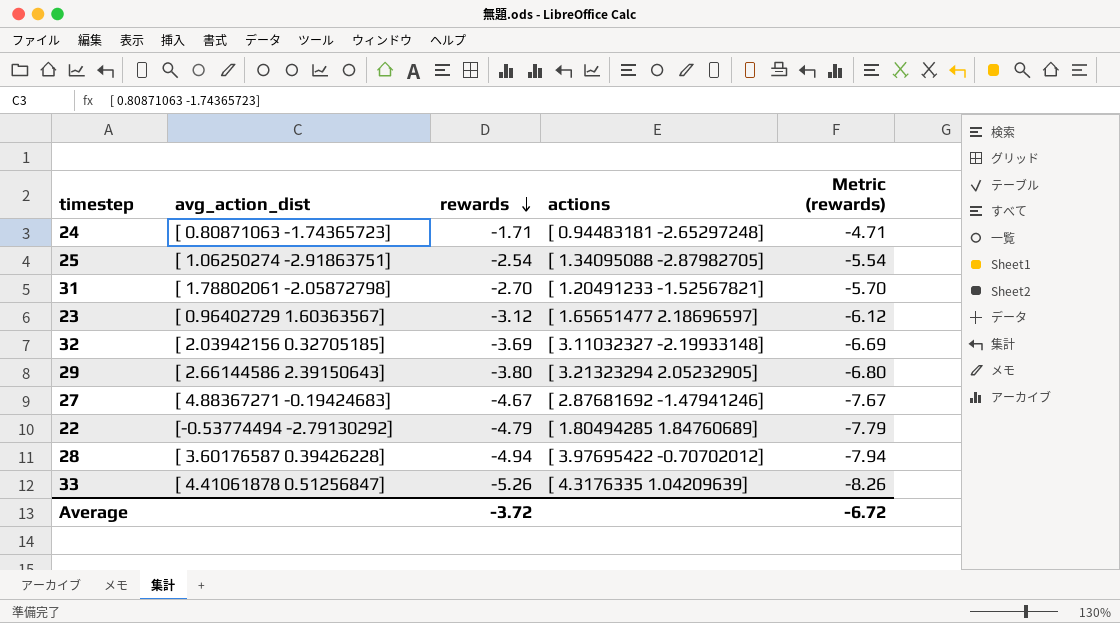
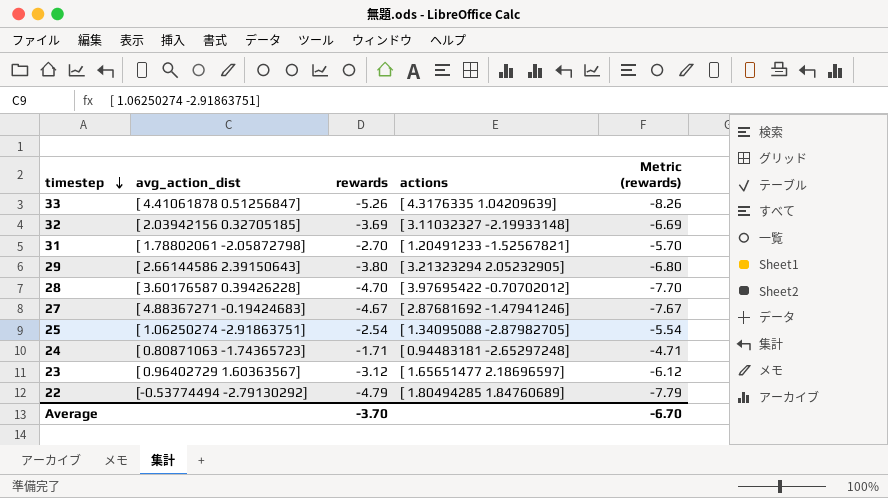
row order: rewards descending -> timestep descending
28 | rewards: -4.94 -> -4.70
28 | Metric (rewards): -7.94 -> -7.70
Average | rewards: -3.72 -> -3.70
Average | Metric (rewards): -6.72 -> -6.70

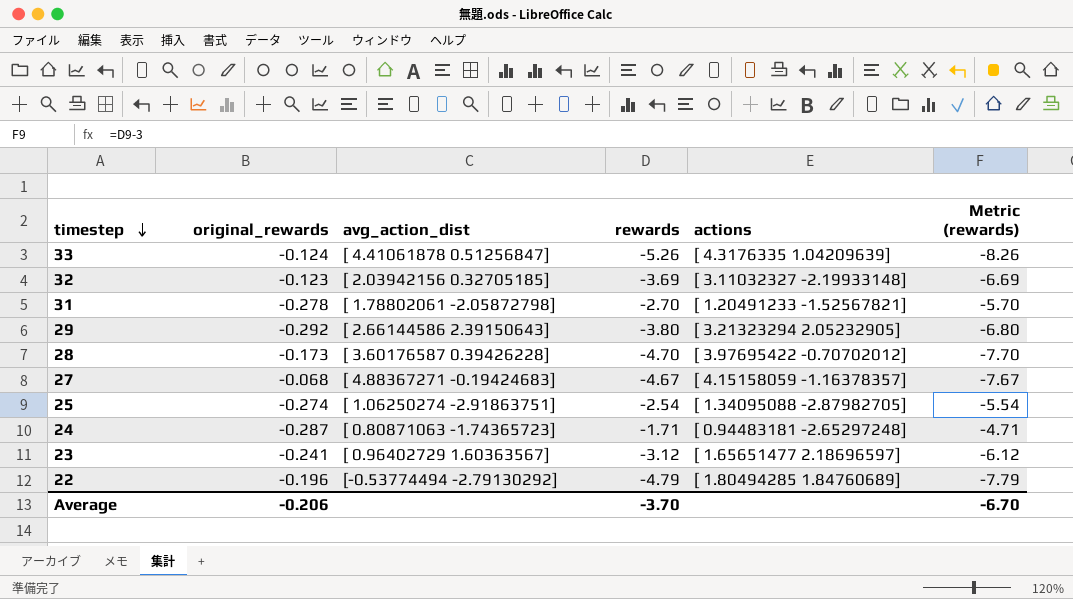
column original_rewards | position: none -> 2
27 | actions: [ 2.87681692 -1.47941246] -> [ 4.15158059 -1.16378357]

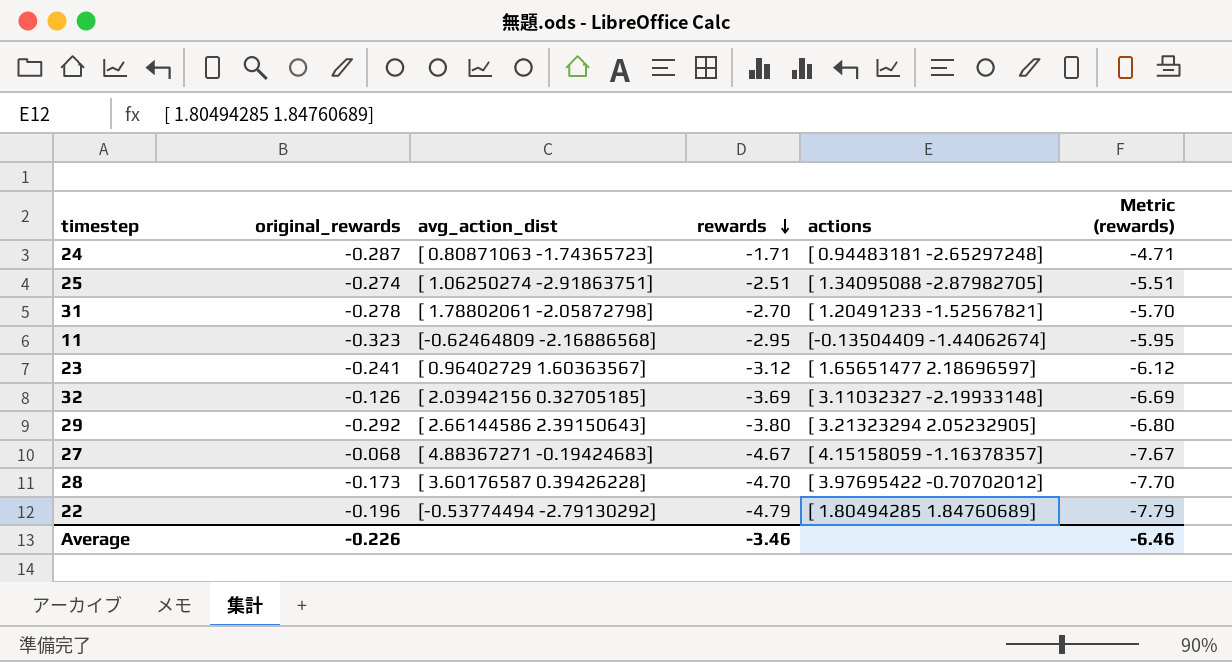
row order: timestep descending -> rewards descending
row 33: -0.124 | [ 4.41061878 0.51256847] | -5.26 | [ 4.3176335 1.04209639] | -8.26 -> none
25 | rewards: -2.54 -> -2.51
25 | Metric (rewards): -5.54 -> -5.51
row 11: none -> -0.323 | [-0.62464809 -2.16886568] | -2.95 | [-0.13504409 -1.44062674] | -5.95
32 | original_rewards: -0.123 -> -0.126
Average | original_rewards: -0.206 -> -0.226
Average | rewards: -3.70 -> -3.46
Average | Metric (rewards): -6.70 -> -6.46

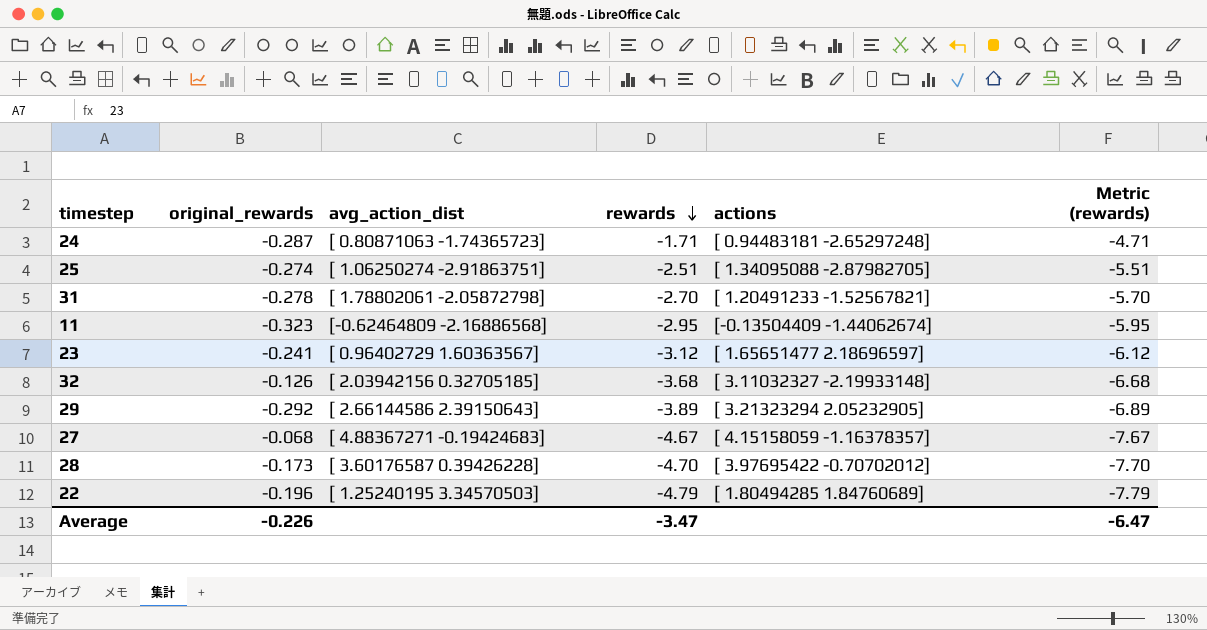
32 | rewards: -3.69 -> -3.68
32 | Metric (rewards): -6.69 -> -6.68
29 | rewards: -3.80 -> -3.89
29 | Metric (rewards): -6.80 -> -6.89
22 | avg_action_dist: [-0.53774494 -2.79130292] -> [ 1.25240195 3.34570503]
Average | rewards: -3.46 -> -3.47
Average | Metric (rewards): -6.46 -> -6.47

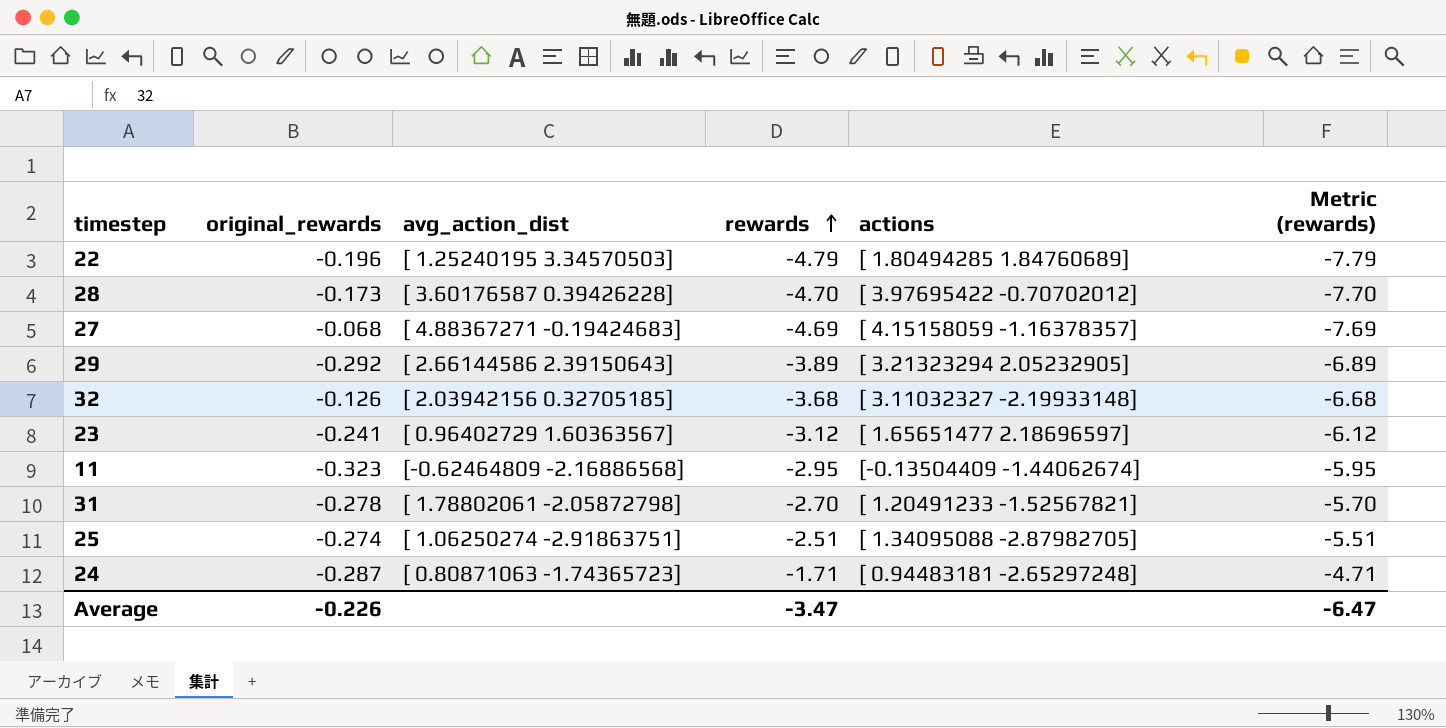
row order: rewards descending -> rewards ascending
27 | rewards: -4.67 -> -4.69
27 | Metric (rewards): -7.67 -> -7.69

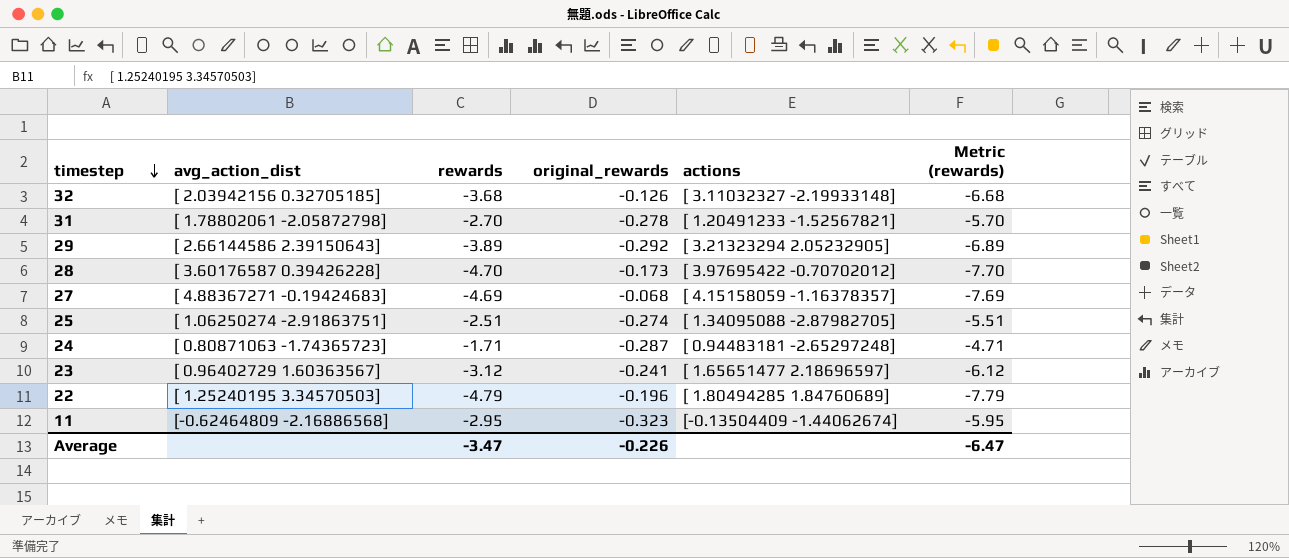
row order: rewards ascending -> timestep descending
column original_rewards | position: 2 -> 4

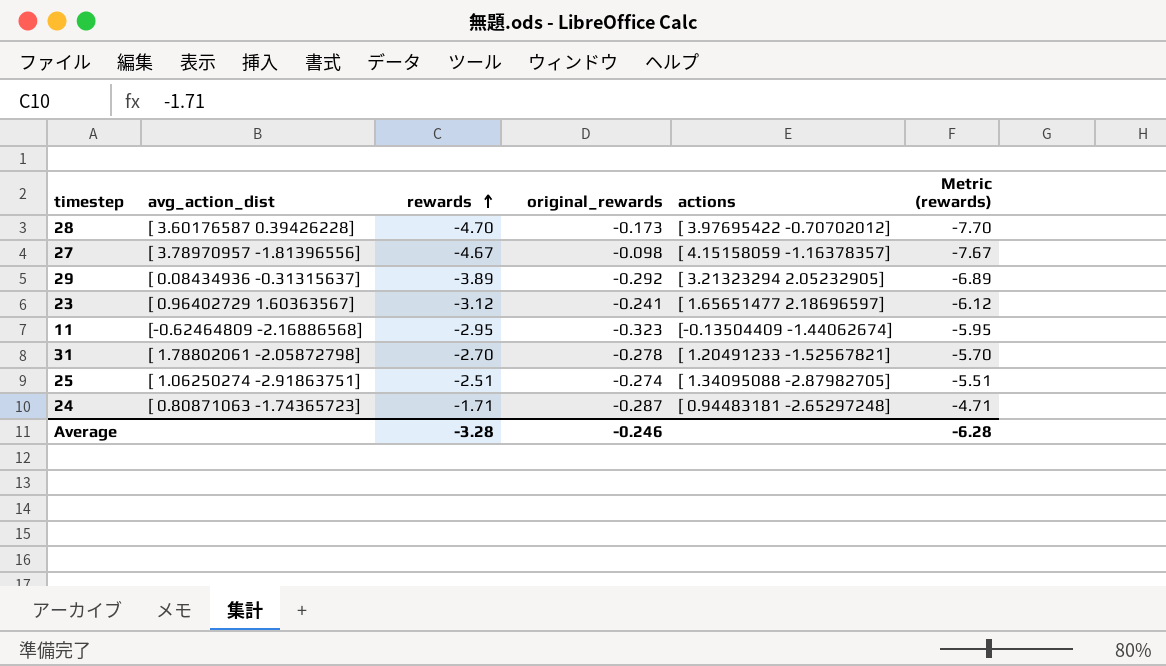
row order: timestep descending -> rewards ascending
row 32: [ 2.03942156 0.32705185] | -3.68 | -0.126 | [ 3.11032327 -2.19933148] | -6.68 -> none
row 22: [ 1.25240195 3.34570503] | -4.79 | -0.196 | [ 1.80494285 1.84760689] | -7.79 -> none
27 | avg_action_dist: [ 4.88367271 -0.19424683] -> [ 3.78970957 -1.81396556]
27 | rewards: -4.69 -> -4.67
27 | original_rewards: -0.068 -> -0.098
27 | Metric (rewards): -7.69 -> -7.67
29 | avg_action_dist: [ 2.66144586 2.39150643] -> [ 0.08434936 -0.31315637]
Average | rewards: -3.47 -> -3.28
Average | original_rewards: -0.226 -> -0.246
Average | Metric (rewards): -6.47 -> -6.28

